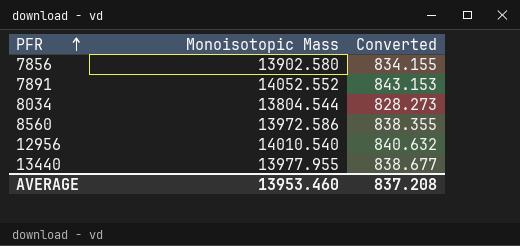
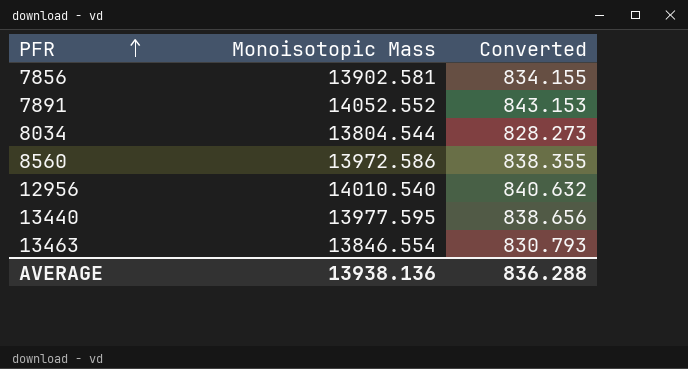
7856 | Monoisotopic Mass: 13902.580 -> 13902.581
13440 | Monoisotopic Mass: 13977.955 -> 13977.595
13440 | Converted: 838.677 -> 838.656
row 13463: none -> 13846.554 | 830.793
AVERAGE | Monoisotopic Mass: 13953.460 -> 13938.136
AVERAGE | Converted: 837.208 -> 836.288

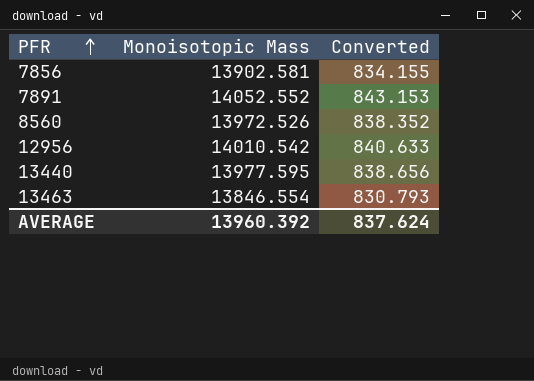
row 8034: 13804.544 | 828.273 -> none
8560 | Monoisotopic Mass: 13972.586 -> 13972.526
8560 | Converted: 838.355 -> 838.352
12956 | Monoisotopic Mass: 14010.540 -> 14010.542
12956 | Converted: 840.632 -> 840.633
AVERAGE | Monoisotopic Mass: 13938.136 -> 13960.392
AVERAGE | Converted: 836.288 -> 837.624

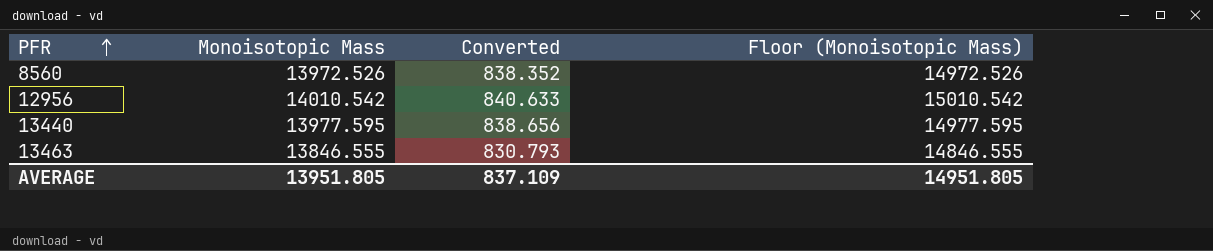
column Floor (Monoisotopic Mass) | formula: none -> [Monoisotopic Mass] + 1000
row 7856: 13902.581 | 834.155 -> none
row 7891: 14052.552 | 843.153 -> none
13463 | Monoisotopic Mass: 13846.554 -> 13846.555
AVERAGE | Monoisotopic Mass: 13960.392 -> 13951.805
AVERAGE | Converted: 837.624 -> 837.109

